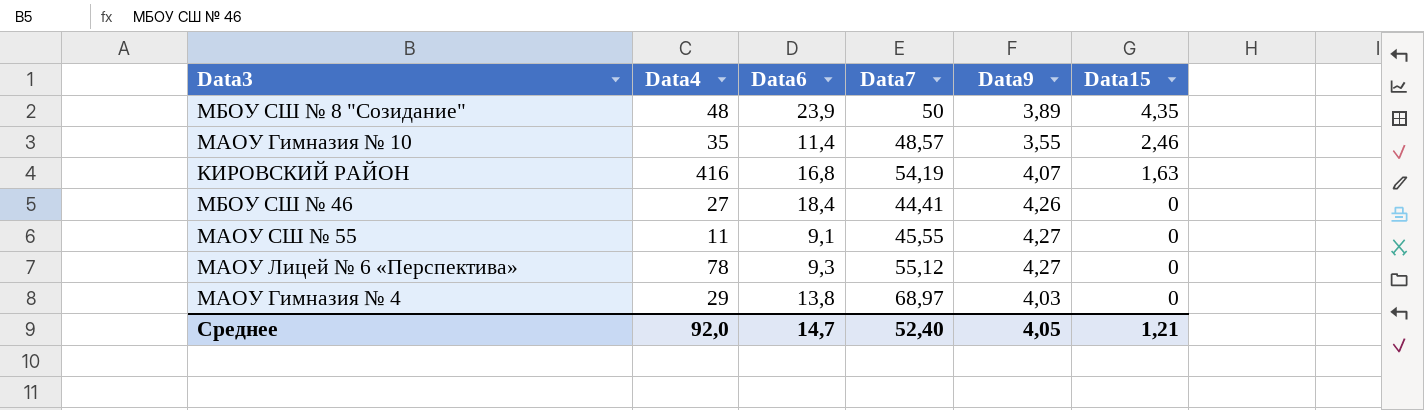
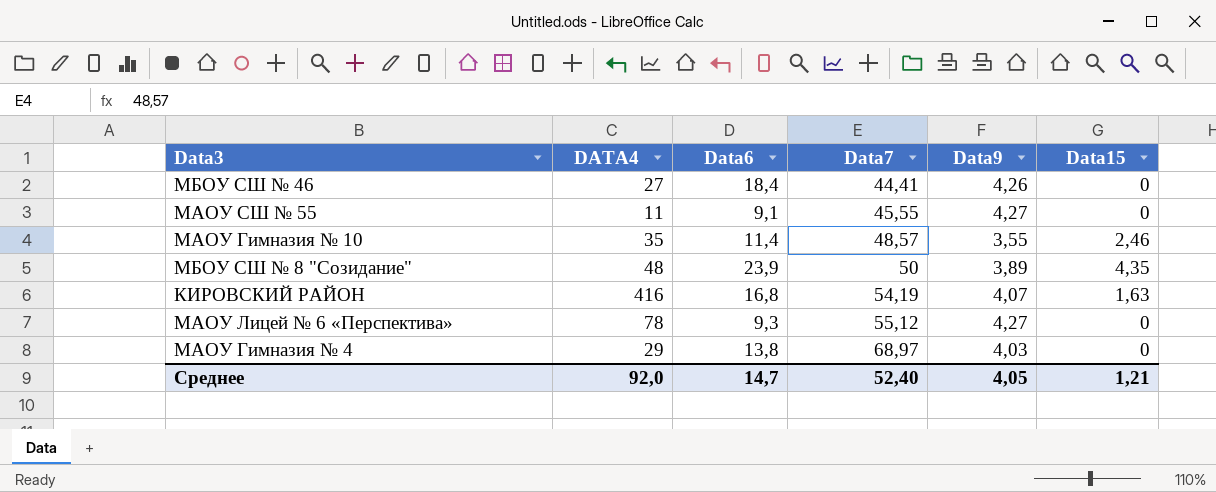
row order: Data15 descending -> Data7 ascending
column name: Data4 -> DATA4

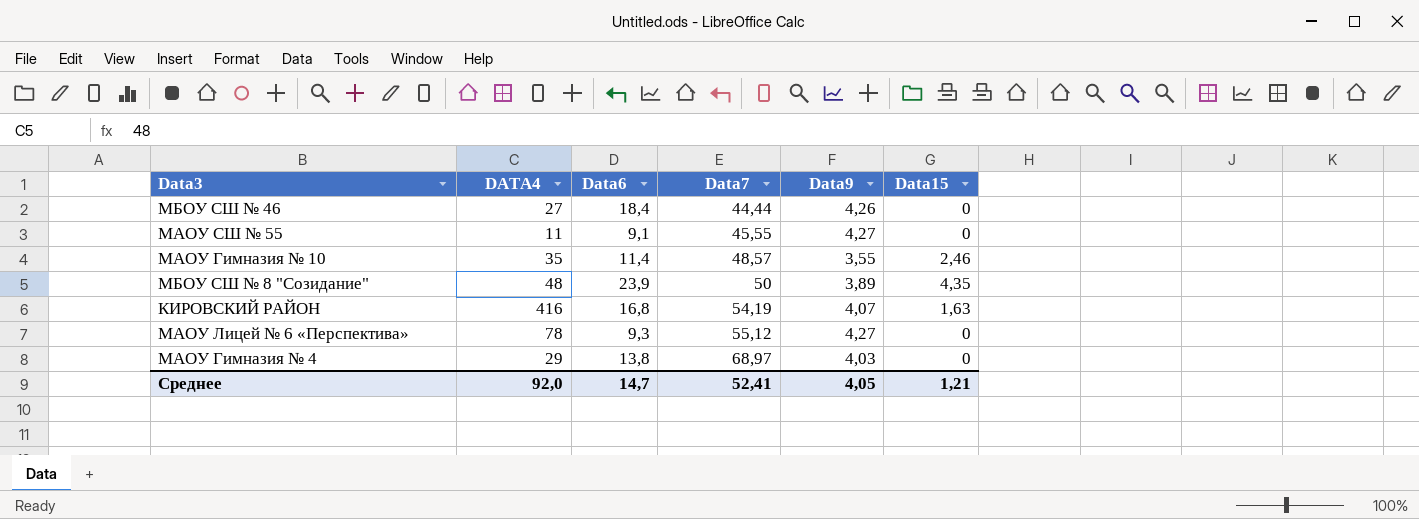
МБОУ СШ № 46 | Data7: 44,41 -> 44,44
Среднее | Data7: 52,40 -> 52,41

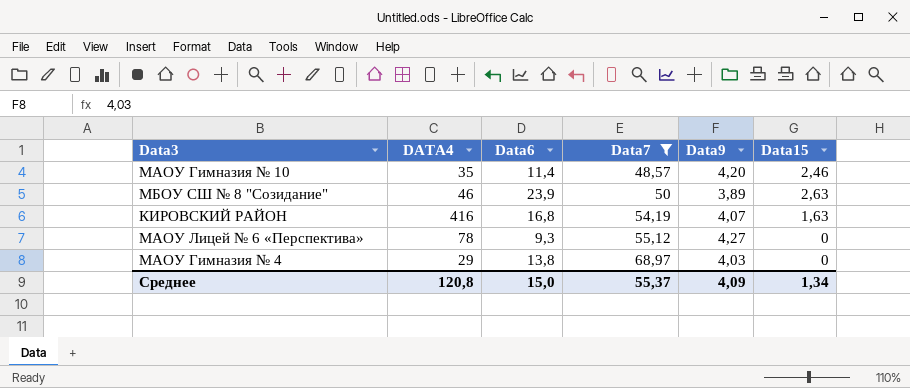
filter: none -> Data7 >= 48,57
МАОУ Гимназия № 10 | Data9: 3,55 -> 4,20
МБОУ СШ № 8 "Созидание" | DATA4: 48 -> 46
МБОУ СШ № 8 "Созидание" | Data15: 4,35 -> 2,63
Среднее | DATA4: 92,0 -> 120,8
Среднее | Data6: 14,7 -> 15,0
Среднее | Data7: 52,41 -> 55,37
Среднее | Data9: 4,05 -> 4,09
Среднее | Data15: 1,21 -> 1,34

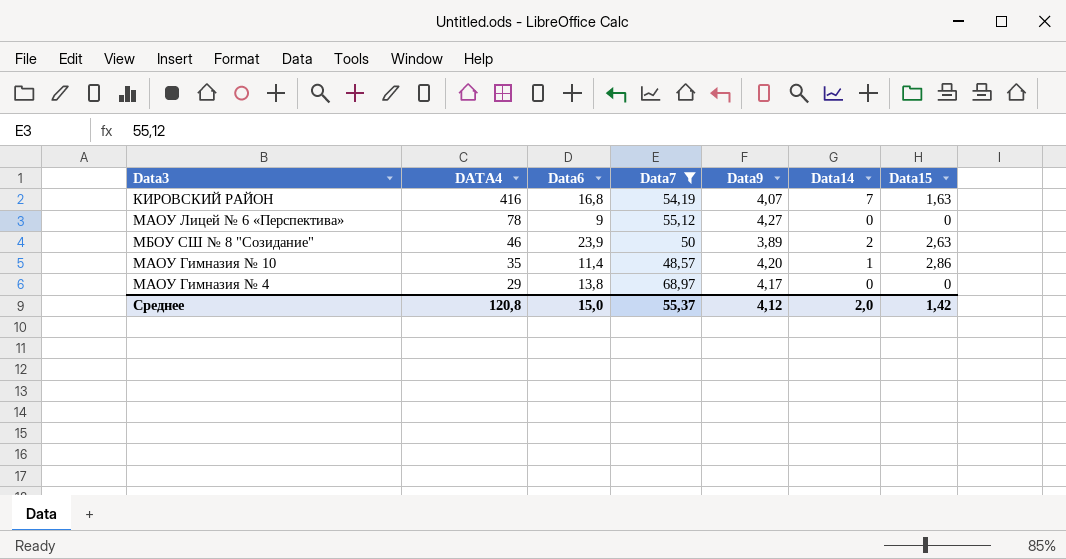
row order: Data7 ascending -> DATA4 descending
column Data14 | position: none -> 6
МАОУ Лицей № 6 «Перспектива» | Data6: 9,3 -> 9
МАОУ Гимназия № 10 | Data15: 2,46 -> 2,86
МАОУ Гимназия № 4 | Data9: 4,03 -> 4,17
Среднее | Data9: 4,09 -> 4,12
Среднее | Data15: 1,34 -> 1,42

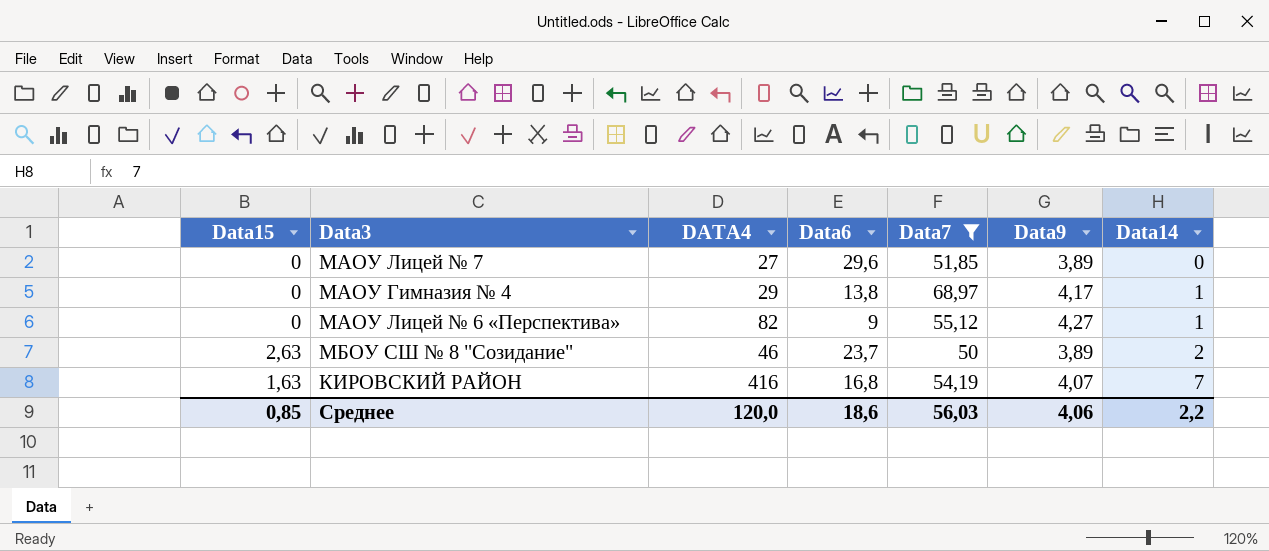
row order: DATA4 descending -> Data14 ascending
column Data15 | position: 7 -> 1
row МАОУ Гимназия № 10: 35 | 11,4 | 48,57 | 4,20 | 1 | 2,86 -> none
row МАОУ Лицей № 7: none -> 0 | 27 | 29,6 | 51,85 | 3,89 | 0
МАОУ Гимназия № 4 | Data14: 0 -> 1
МАОУ Лицей № 6 «Перспектива» | DATA4: 78 -> 82
МАОУ Лицей № 6 «Перспектива» | Data14: 0 -> 1
МБОУ СШ № 8 "Созидание" | Data6: 23,9 -> 23,7
Среднее | Data15: 1,42 -> 0,85
Среднее | DATA4: 120,8 -> 120,0
Среднее | Data6: 15,0 -> 18,6
Среднее | Data7: 55,37 -> 56,03
Среднее | Data9: 4,12 -> 4,06
Среднее | Data14: 2,0 -> 2,2

